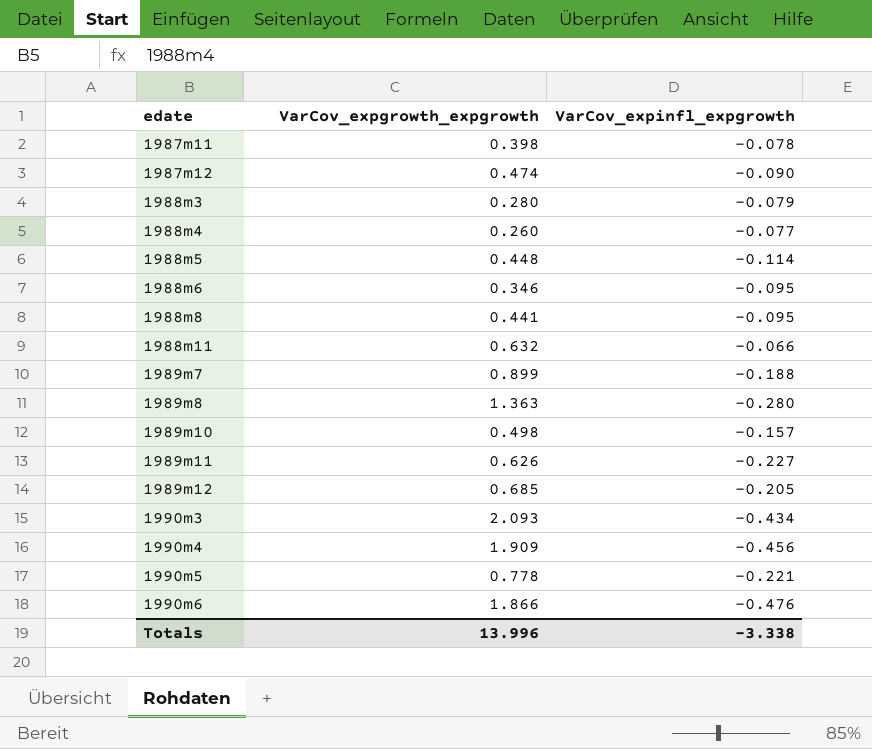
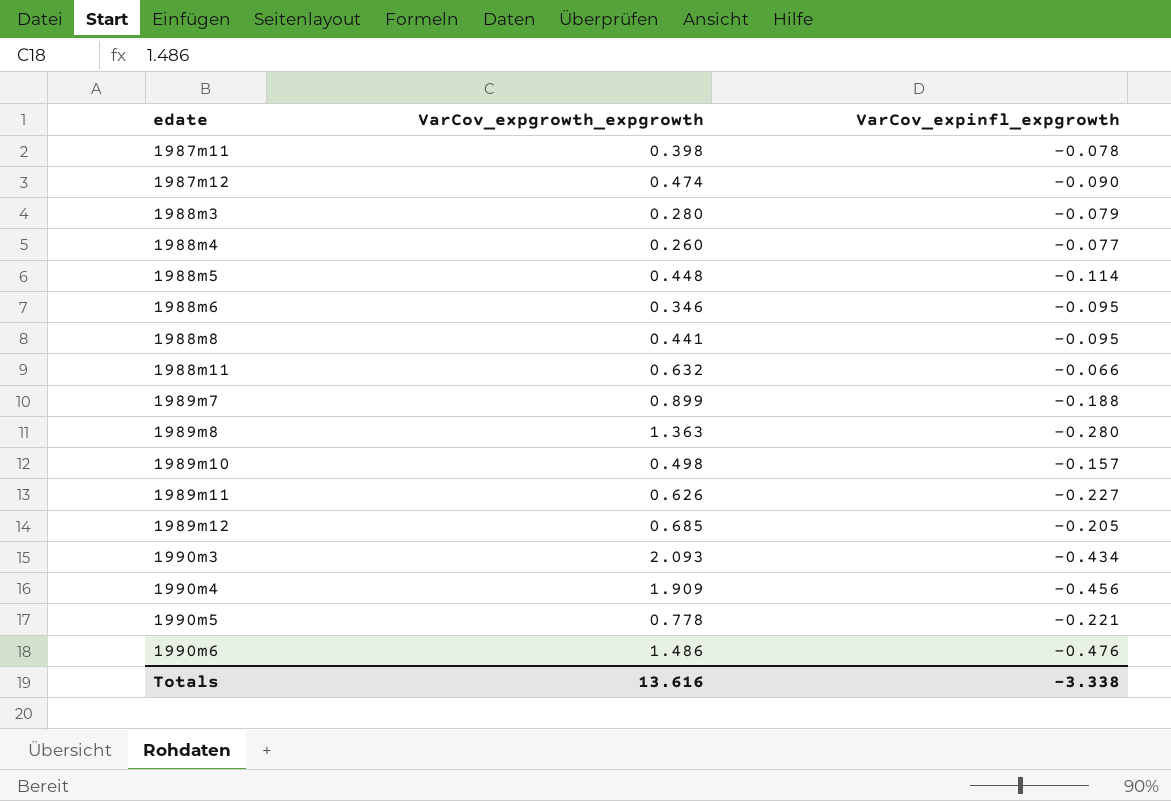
1990m6 | VarCov_expgrowth_expgrowth: 1.866 -> 1.486
Totals | VarCov_expgrowth_expgrowth: 13.996 -> 13.616

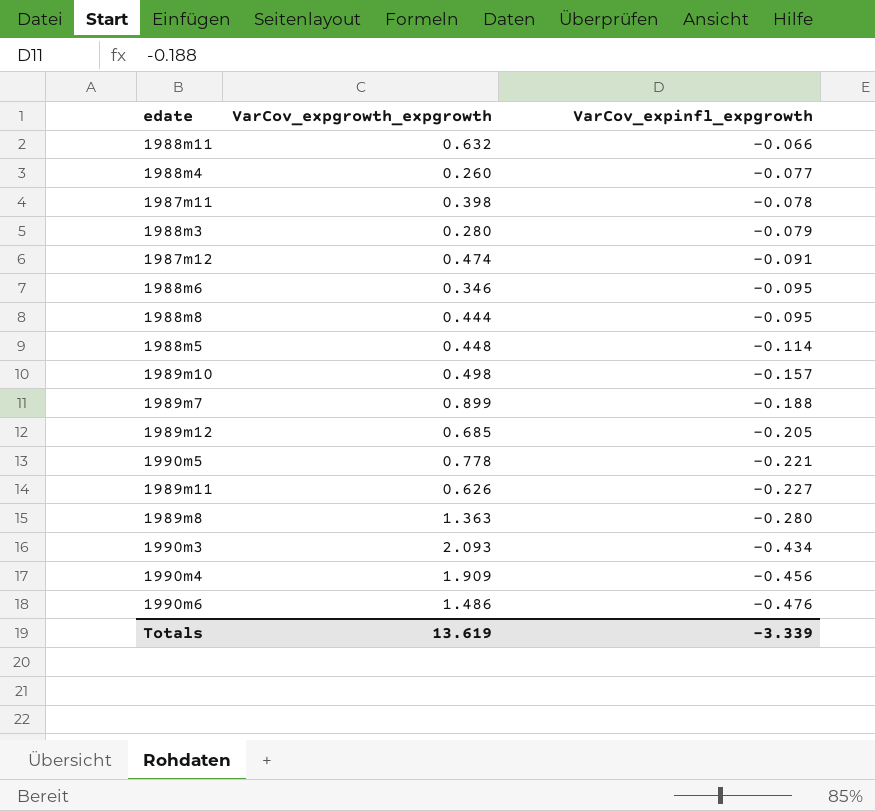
row order: edate ascending -> VarCov_expinfl_expgrowth descending
1987m12 | VarCov_expinfl_expgrowth: -0.090 -> -0.091
1988m8 | VarCov_expgrowth_expgrowth: 0.441 -> 0.444
Totals | VarCov_expgrowth_expgrowth: 13.616 -> 13.619
Totals | VarCov_expinfl_expgrowth: -3.338 -> -3.339

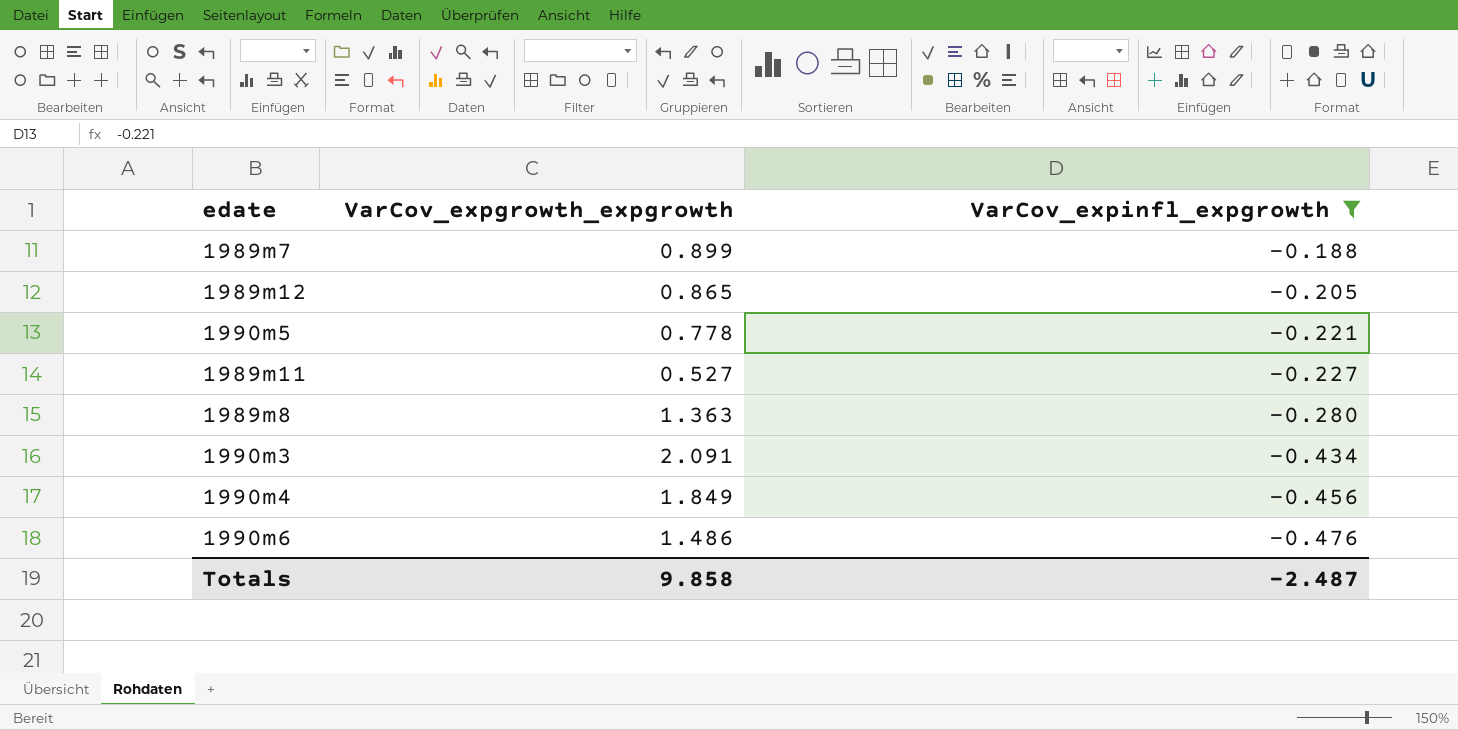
filter: none -> VarCov_expinfl_expgrowth <= -0.188
1989m12 | VarCov_expgrowth_expgrowth: 0.685 -> 0.865
1989m11 | VarCov_expgrowth_expgrowth: 0.626 -> 0.527
1990m3 | VarCov_expgrowth_expgrowth: 2.093 -> 2.091
1990m4 | VarCov_expgrowth_expgrowth: 1.909 -> 1.849
Totals | VarCov_expgrowth_expgrowth: 13.619 -> 9.858
Totals | VarCov_expinfl_expgrowth: -3.339 -> -2.487

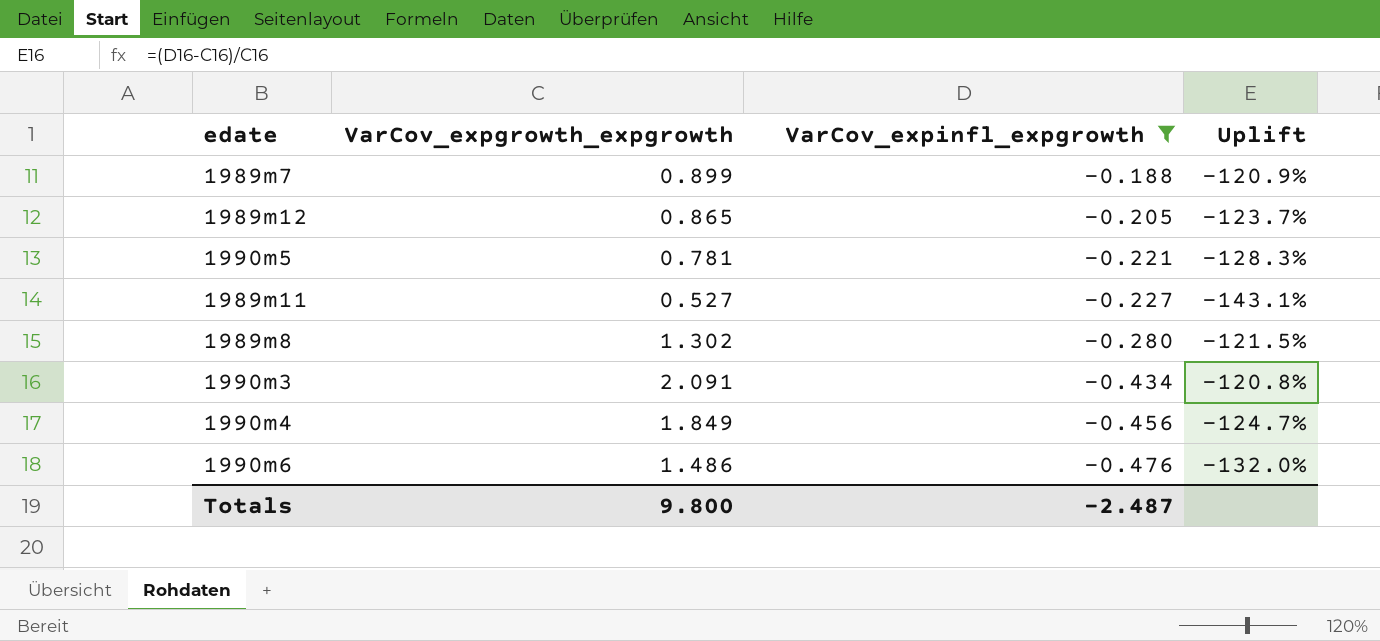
column Uplift | formula: none -> ([VarCov_expinfl_expgrowth] - [VarCov_expgrowth_expgrowth]) / [VarCov_expgrowth_expgrowth]
1990m5 | VarCov_expgrowth_expgrowth: 0.778 -> 0.781
1989m8 | VarCov_expgrowth_expgrowth: 1.363 -> 1.302
Totals | VarCov_expgrowth_expgrowth: 9.858 -> 9.800

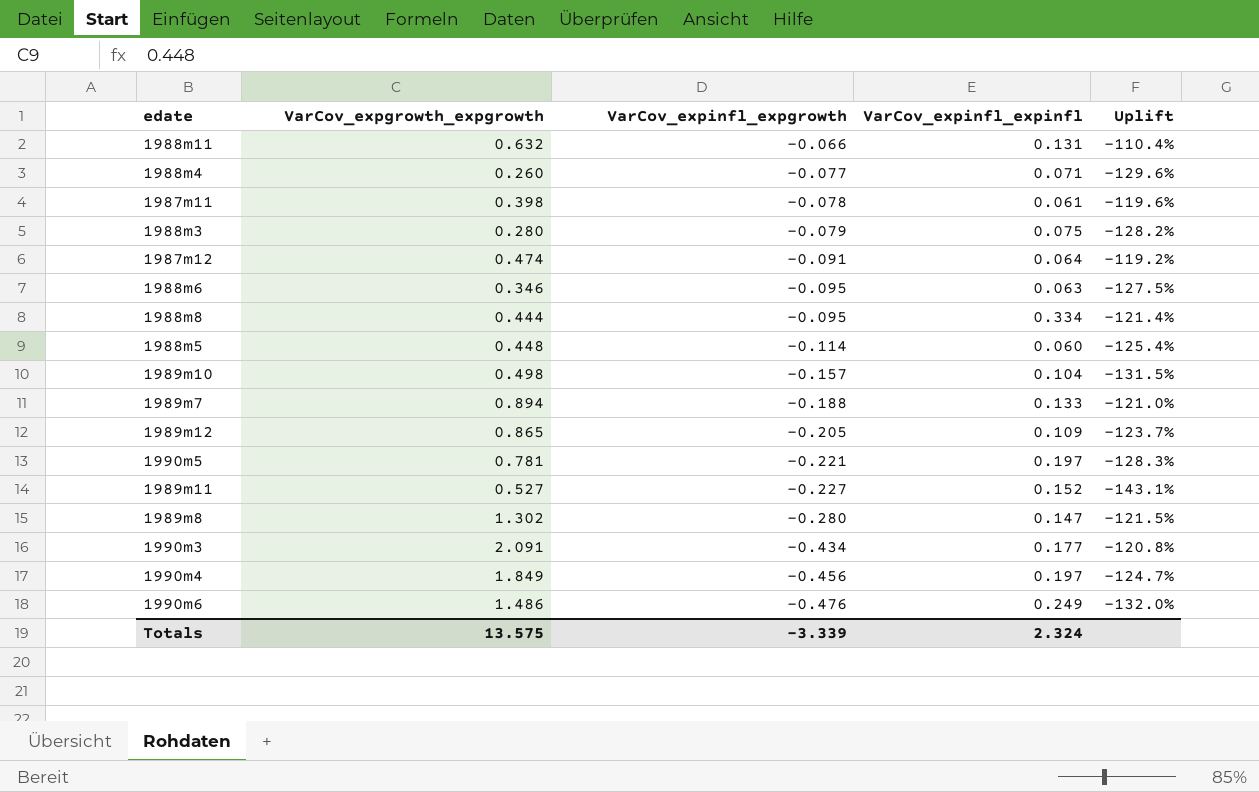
filter: VarCov_expinfl_expgrowth <= -0.188 -> none
column VarCov_expinfl_expinfl | position: none -> 4
1989m7 | VarCov_expgrowth_expgrowth: 0.899 -> 0.894
1989m7 | Uplift: -120.9% -> -121.0%
Totals | VarCov_expgrowth_expgrowth: 9.800 -> 13.575
Totals | VarCov_expinfl_expgrowth: -2.487 -> -3.339

